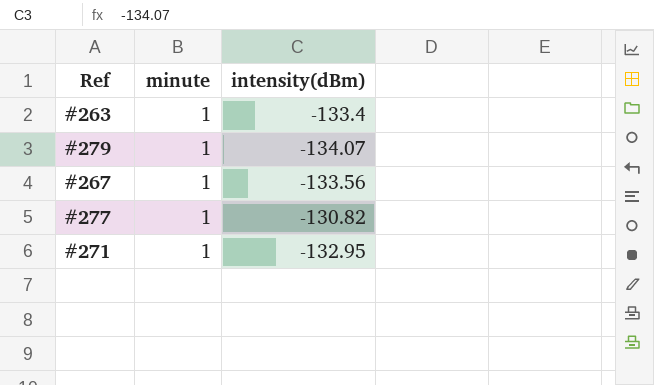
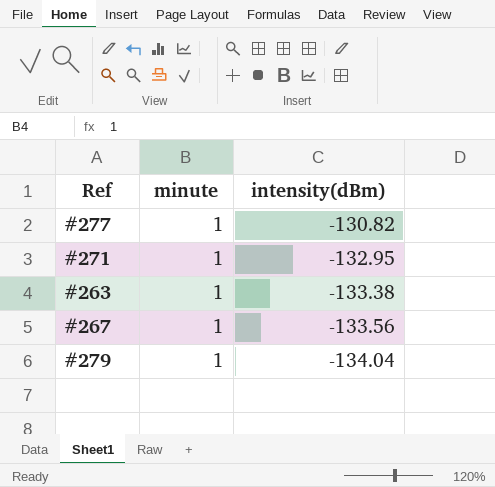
row order: none -> intensity(dBm) descending
#263 | intensity(dBm): -133.4 -> -133.38
#279 | intensity(dBm): -134.07 -> -134.04

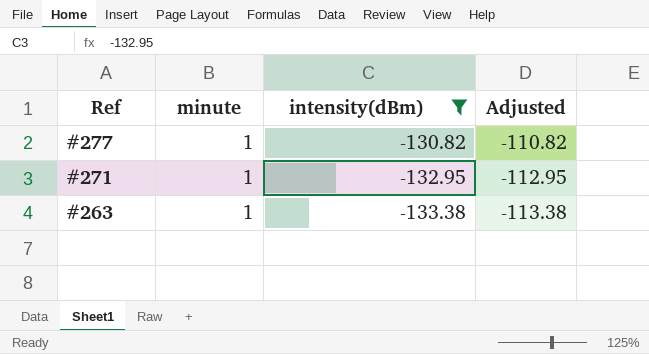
filter: none -> intensity(dBm) >= -133.38
column Adjusted | formula: none -> [intensity(dBm)] + 20

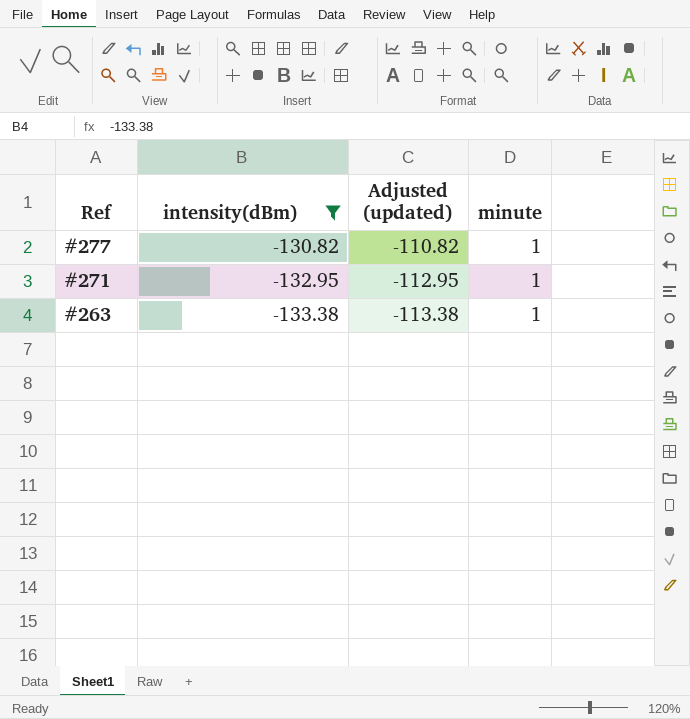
column name: Adjusted -> Adjusted (updated)
column minute | position: 2 -> 4

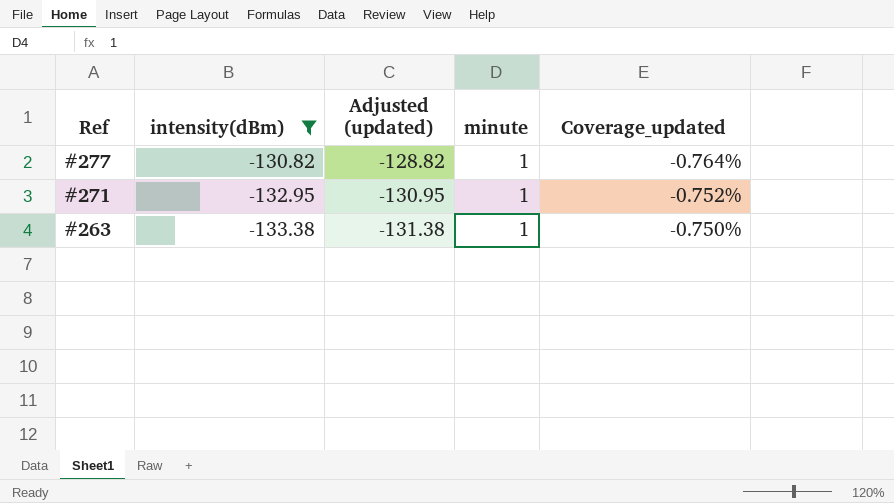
column Adjusted (updated) | formula: [intensity(dBm)] + 20 -> [intensity(dBm)] + 2
column Coverage_updated | formula: none -> [minute] / [intensity(dBm)]

